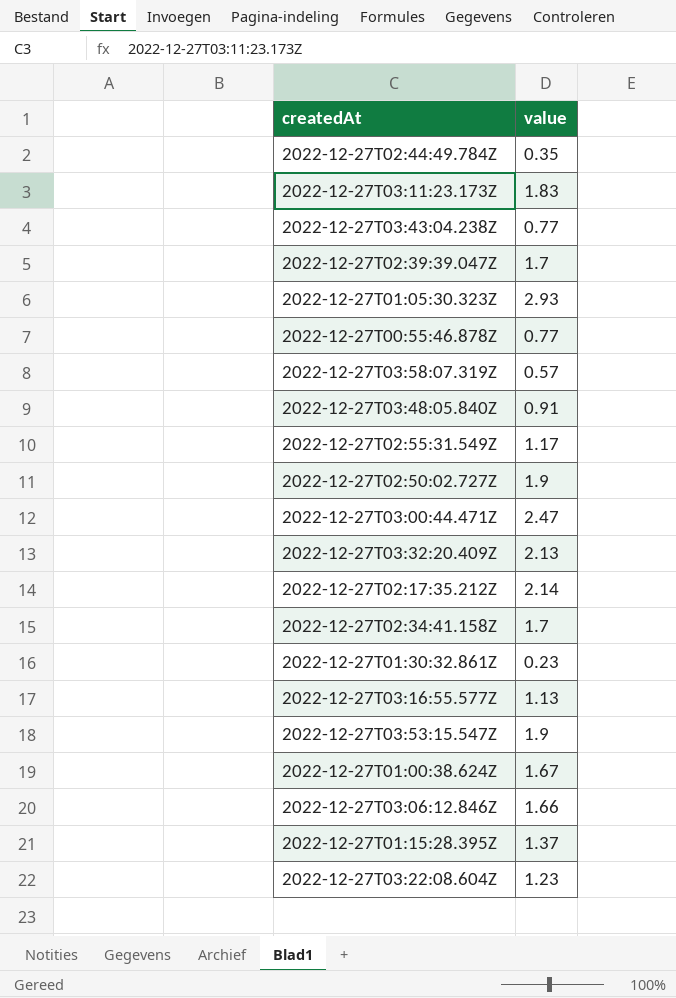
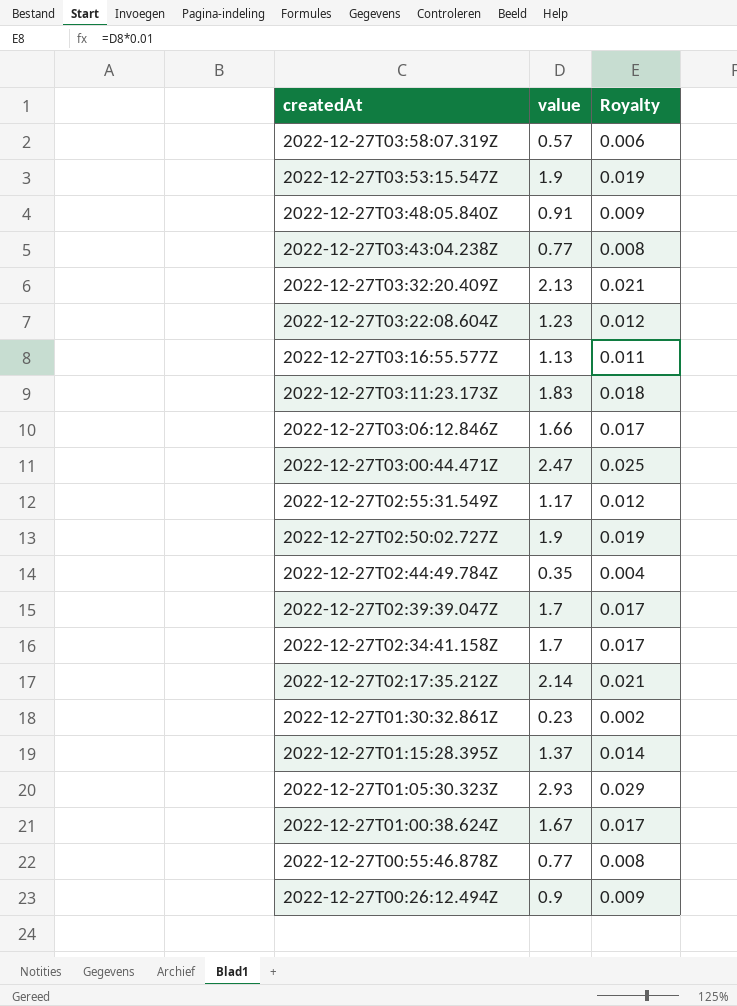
row order: none -> createdAt descending
column Royalty | formula: none -> [value] * 0.01
row 2022-12-27T00:26:12.494Z: none -> 0.9 | 0.009

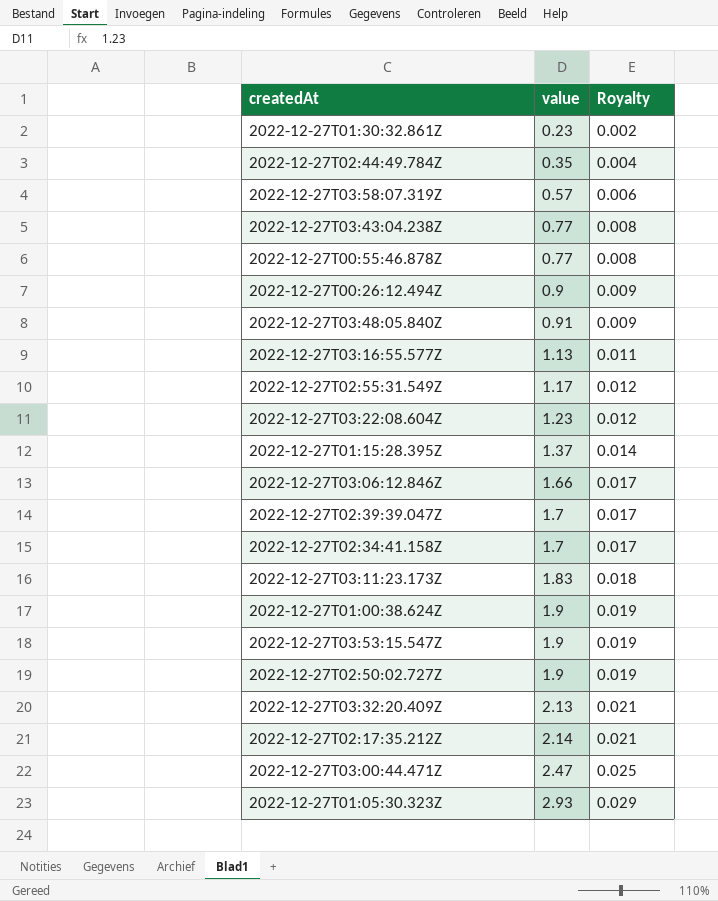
row order: createdAt descending -> value ascending
2022-12-27T01:00:38.624Z | value: 1.67 -> 1.9
2022-12-27T01:00:38.624Z | Royalty: 0.017 -> 0.019

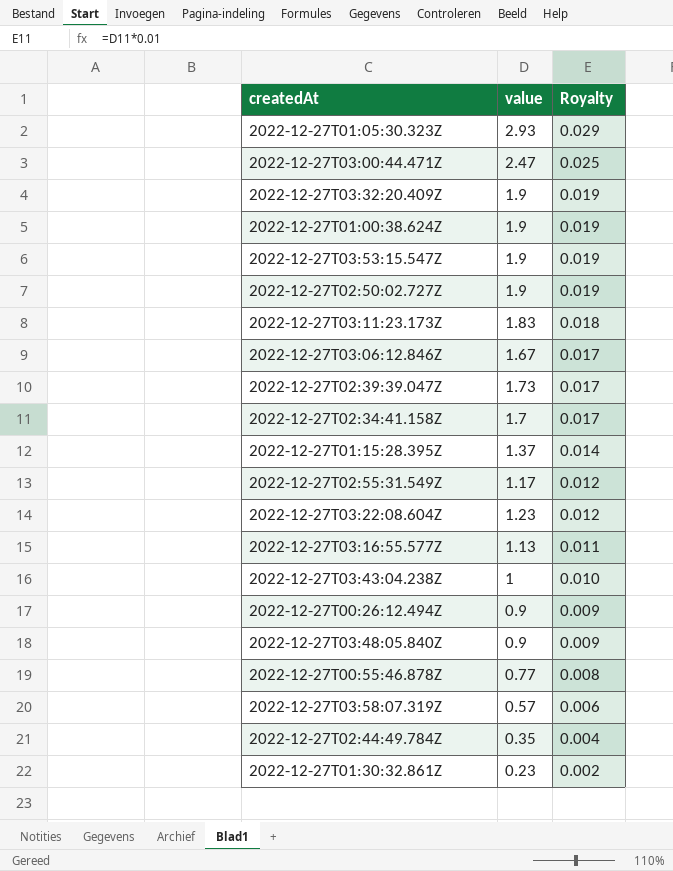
row order: value ascending -> Royalty descending
row 2022-12-27T02:17:35.212Z: 2.14 | 0.021 -> none
2022-12-27T03:32:20.409Z | value: 2.13 -> 1.9
2022-12-27T03:32:20.409Z | Royalty: 0.021 -> 0.019
2022-12-27T03:06:12.846Z | value: 1.66 -> 1.67
2022-12-27T02:39:39.047Z | value: 1.7 -> 1.73
2022-12-27T03:43:04.238Z | value: 0.77 -> 1
2022-12-27T03:43:04.238Z | Royalty: 0.008 -> 0.010
2022-12-27T03:48:05.840Z | value: 0.91 -> 0.9

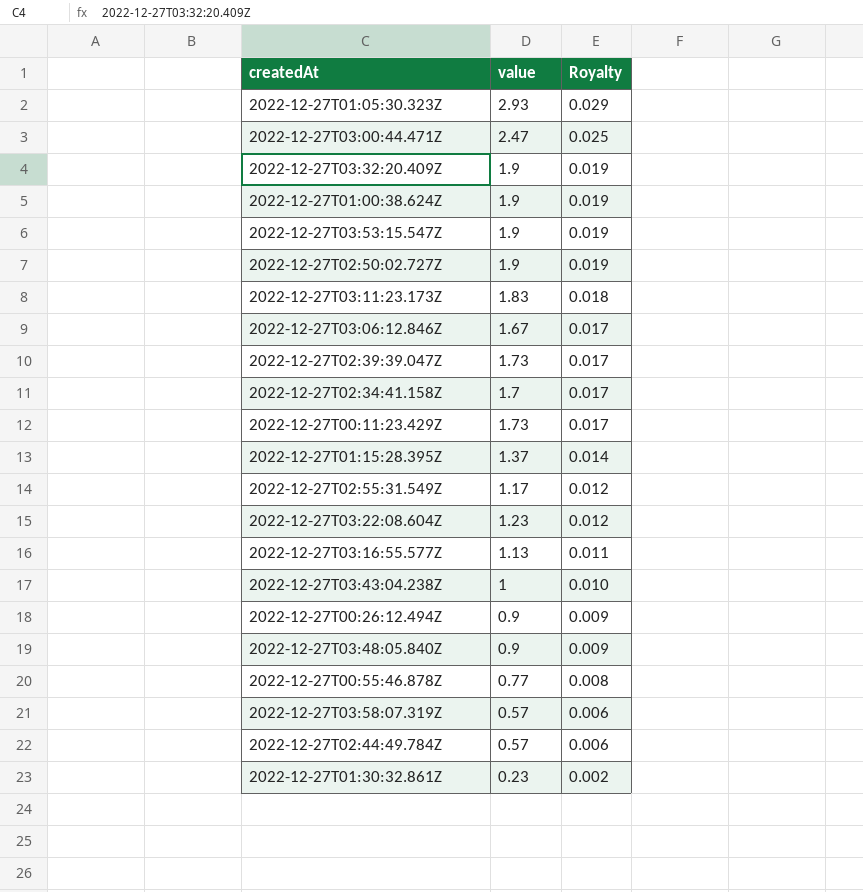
row 2022-12-27T00:11:23.429Z: none -> 1.73 | 0.017
2022-12-27T02:44:49.784Z | value: 0.35 -> 0.57
2022-12-27T02:44:49.784Z | Royalty: 0.004 -> 0.006

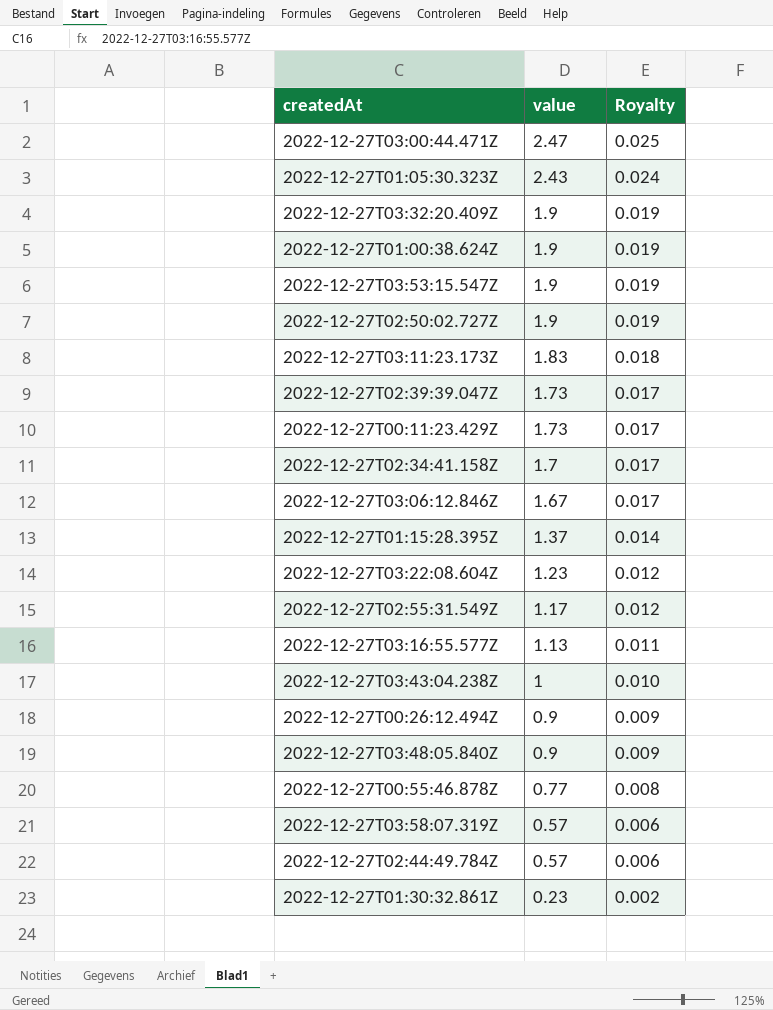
row order: Royalty descending -> value descending
2022-12-27T01:05:30.323Z | value: 2.93 -> 2.43
2022-12-27T01:05:30.323Z | Royalty: 0.029 -> 0.024

